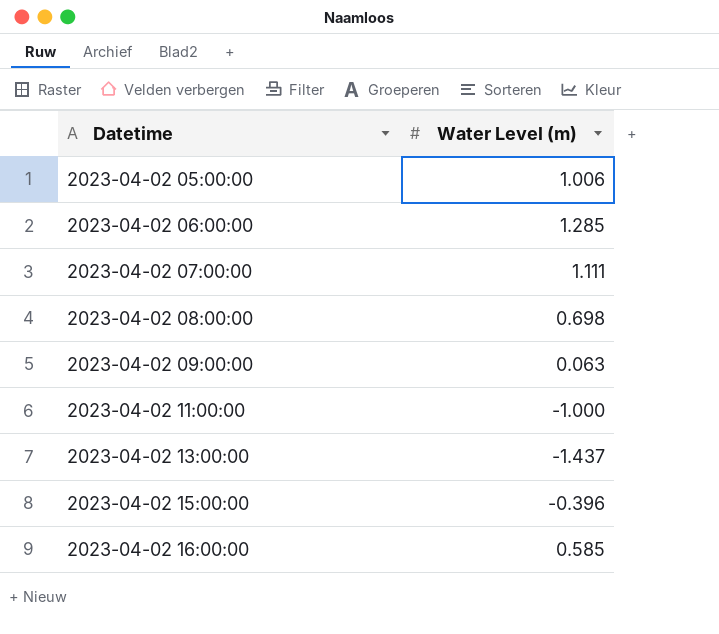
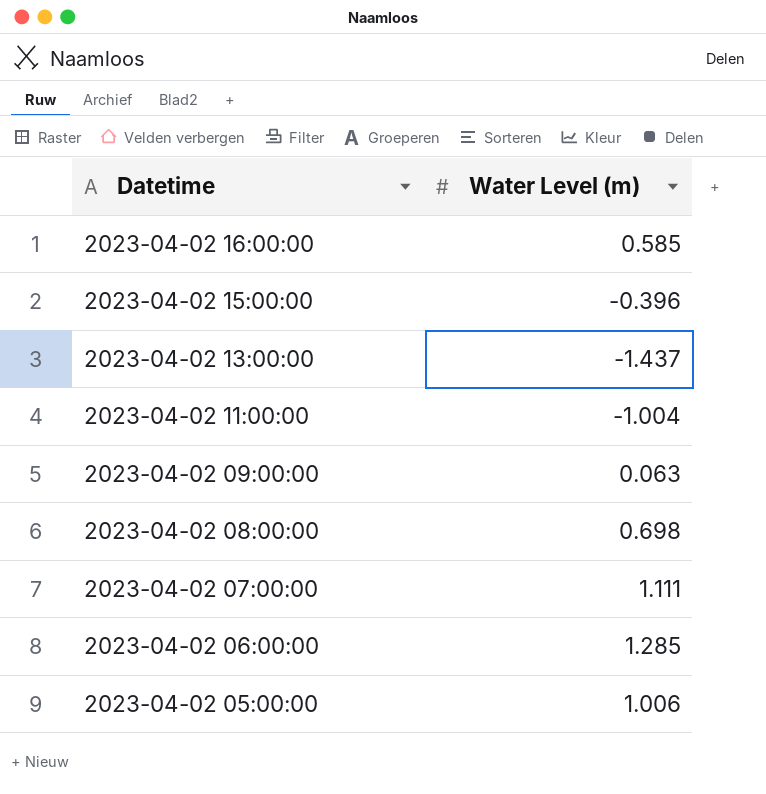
row order: Datetime ascending -> Datetime descending
2023-04-02 11:00:00 | Water Level (m): -1.000 -> -1.004

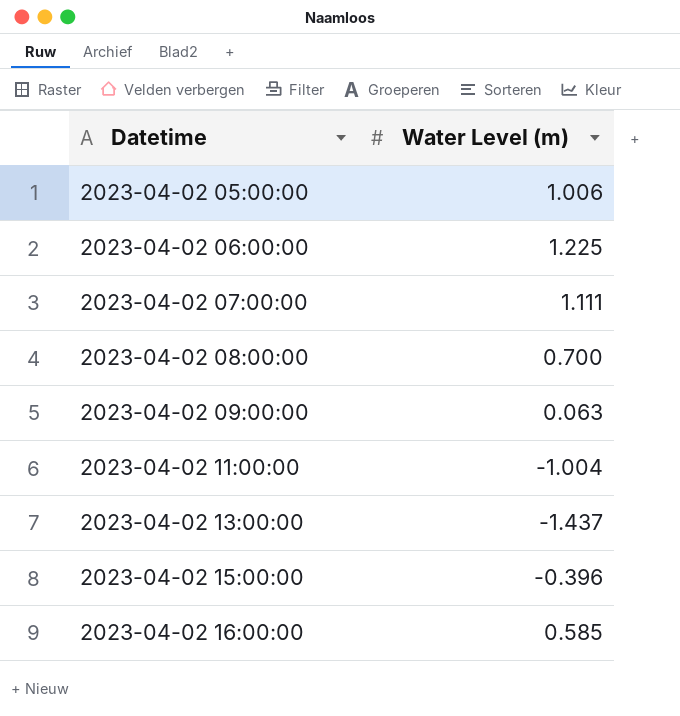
row order: Datetime descending -> Datetime ascending
2023-04-02 06:00:00 | Water Level (m): 1.285 -> 1.225
2023-04-02 08:00:00 | Water Level (m): 0.698 -> 0.700

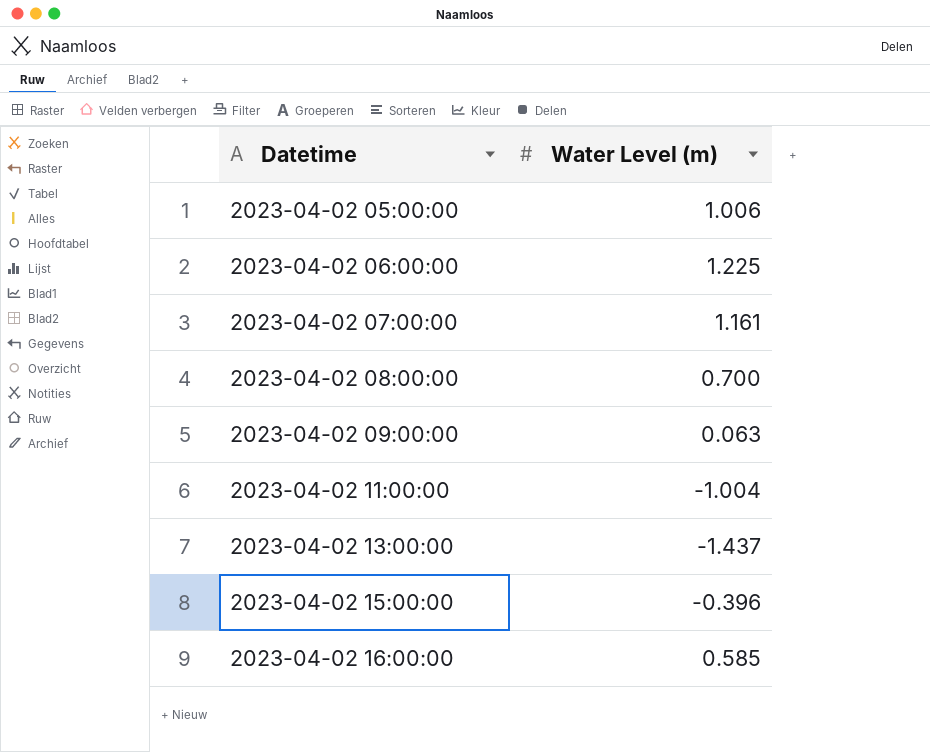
2023-04-02 07:00:00 | Water Level (m): 1.111 -> 1.161

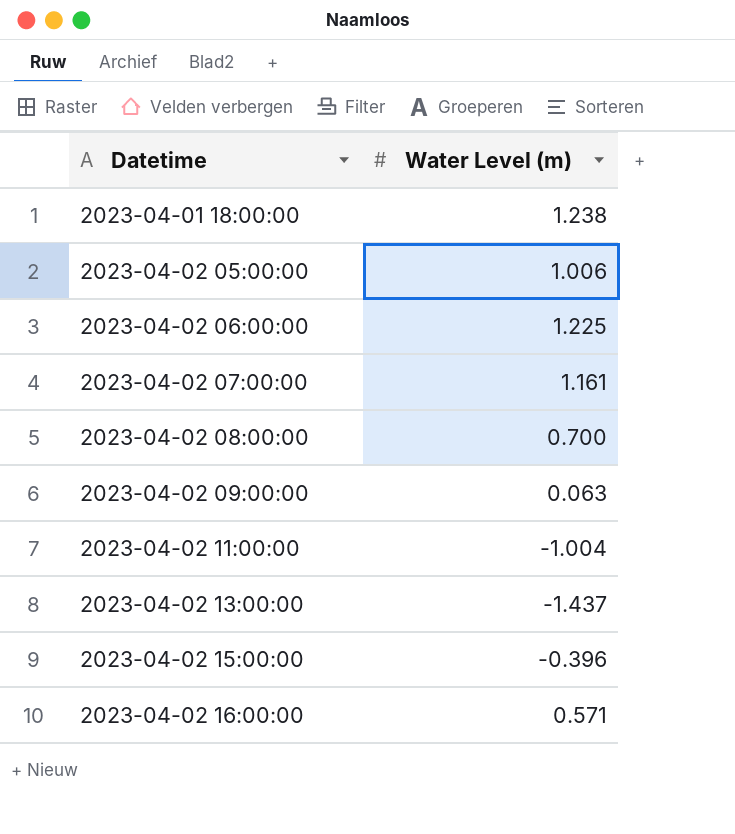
row 2023-04-01 18:00:00: none -> 1.238
2023-04-02 16:00:00 | Water Level (m): 0.585 -> 0.571

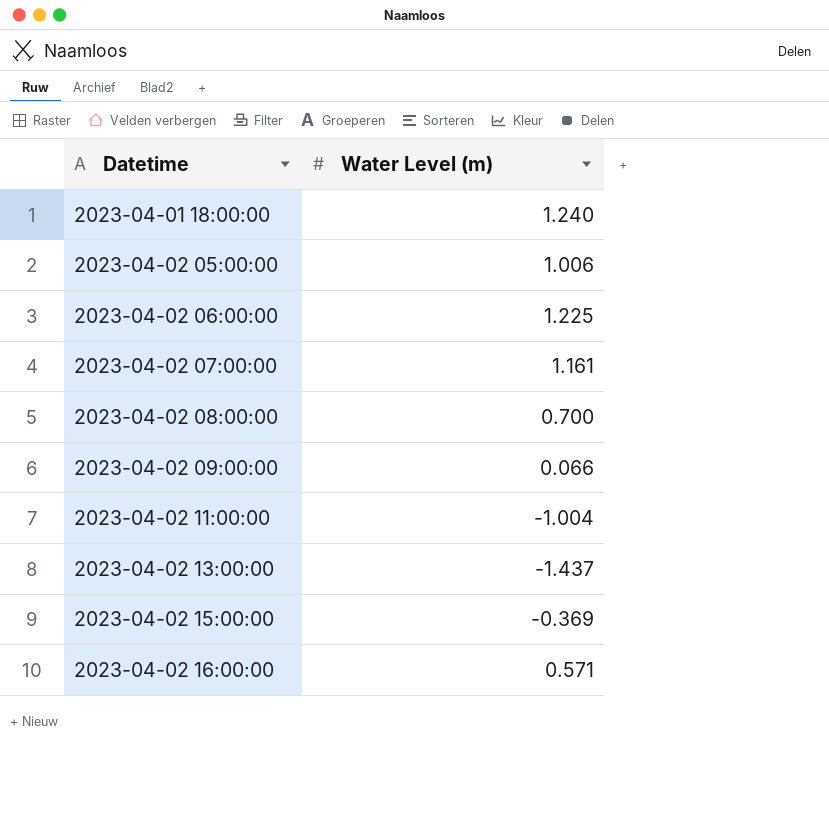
2023-04-01 18:00:00 | Water Level (m): 1.238 -> 1.240
2023-04-02 09:00:00 | Water Level (m): 0.063 -> 0.066
2023-04-02 15:00:00 | Water Level (m): -0.396 -> -0.369

